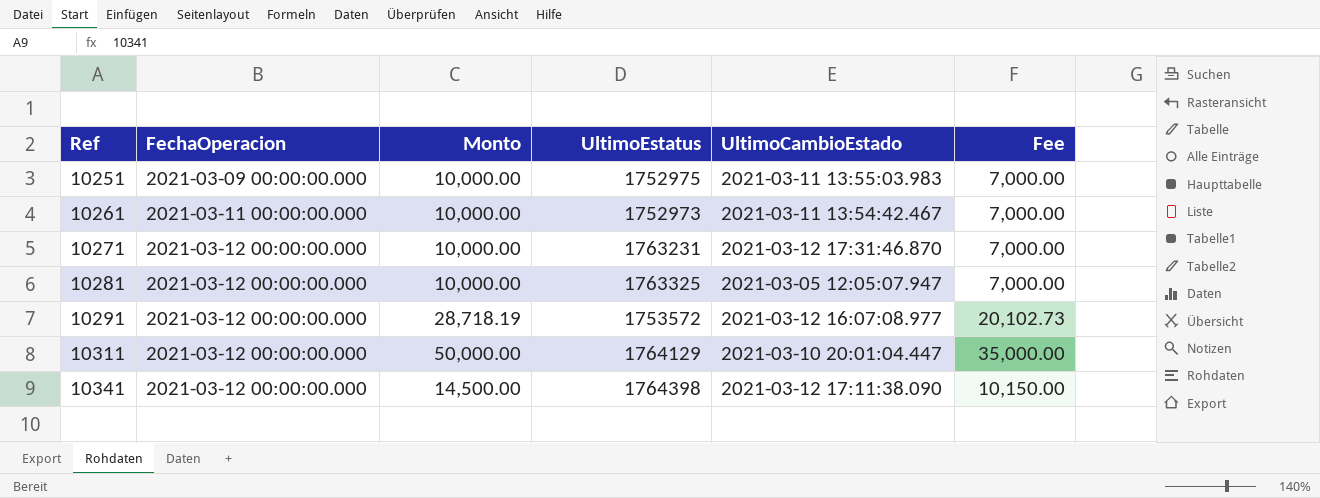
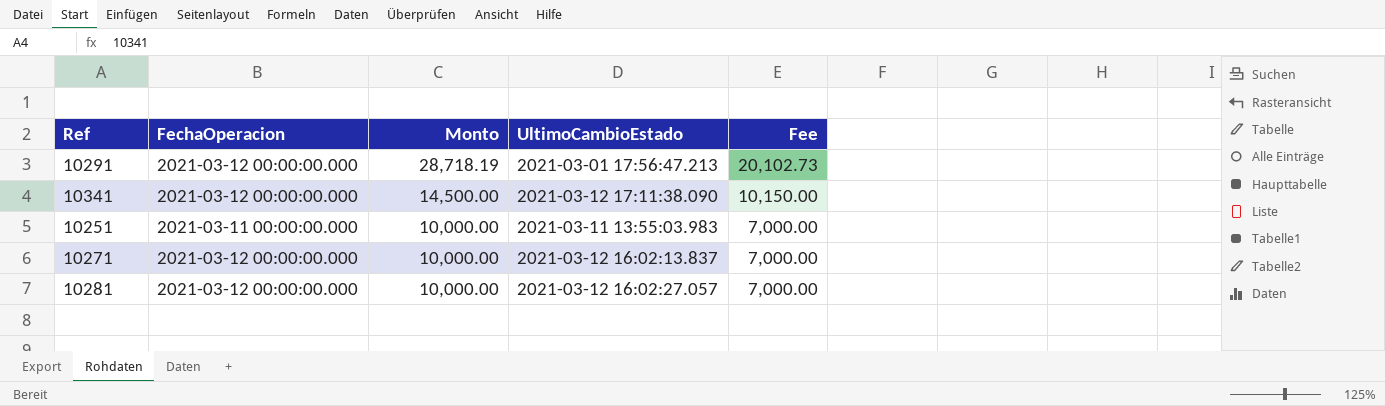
row order: Ref ascending -> Monto descending
column UltimoEstatus | position: 4 -> none
row 10261: 2021-03-11 00:00:00.000 | 10,000.00 | 1752973 | 2021-03-11 13:54:42.467 | 7,000.00 -> none
row 10311: 2021-03-12 00:00:00.000 | 50,000.00 | 1764129 | 2021-03-10 20:01:04.447 | 35,000.00 -> none
10291 | UltimoCambioEstado: 2021-03-12 16:07:08.977 -> 2021-03-01 17:56:47.213
10251 | FechaOperacion: 2021-03-09 00:00:00.000 -> 2021-03-11 00:00:00.000
10271 | UltimoCambioEstado: 2021-03-12 17:31:46.870 -> 2021-03-12 16:02:13.837
10281 | UltimoCambioEstado: 2021-03-05 12:05:07.947 -> 2021-03-12 16:02:27.057

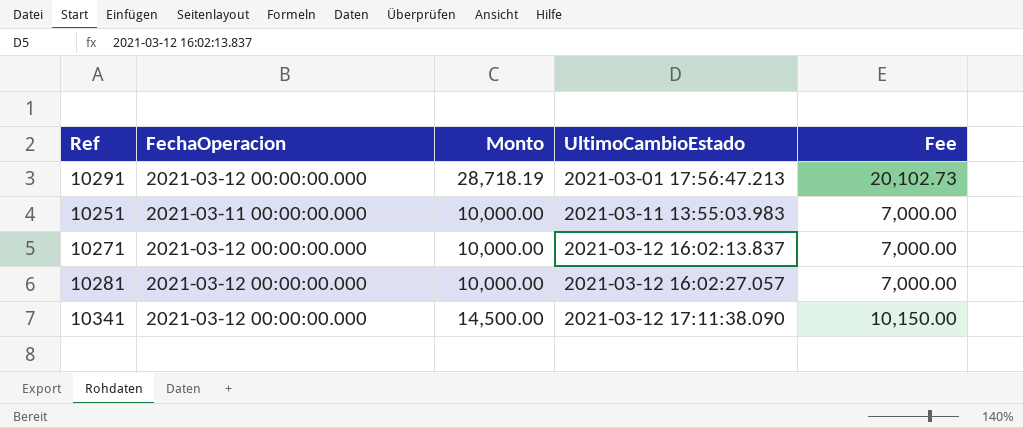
row order: Monto descending -> UltimoCambioEstado ascending

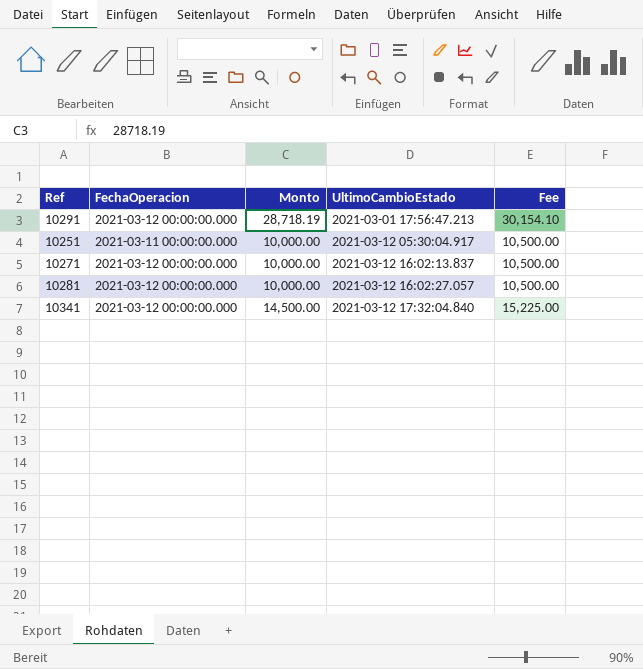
column Fee | formula: [Monto] * 0.7 -> [Monto] * 1.05
10251 | UltimoCambioEstado: 2021-03-11 13:55:03.983 -> 2021-03-12 05:30:04.917
10341 | UltimoCambioEstado: 2021-03-12 17:11:38.090 -> 2021-03-12 17:32:04.840

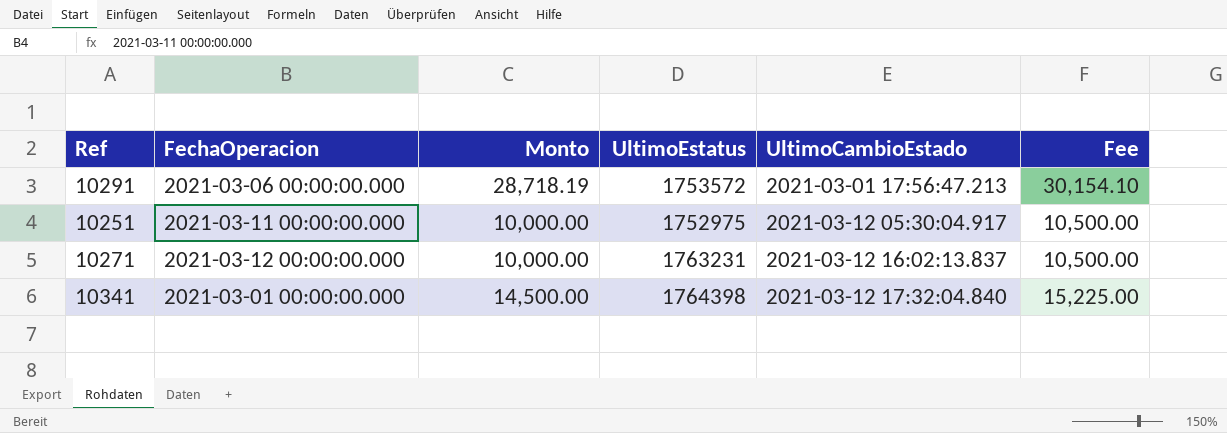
column UltimoEstatus | position: none -> 4
row 10281: 2021-03-12 00:00:00.000 | 10,000.00 | 2021-03-12 16:02:27.057 | 10,500.00 -> none
10291 | FechaOperacion: 2021-03-12 00:00:00.000 -> 2021-03-06 00:00:00.000
10341 | FechaOperacion: 2021-03-12 00:00:00.000 -> 2021-03-01 00:00:00.000

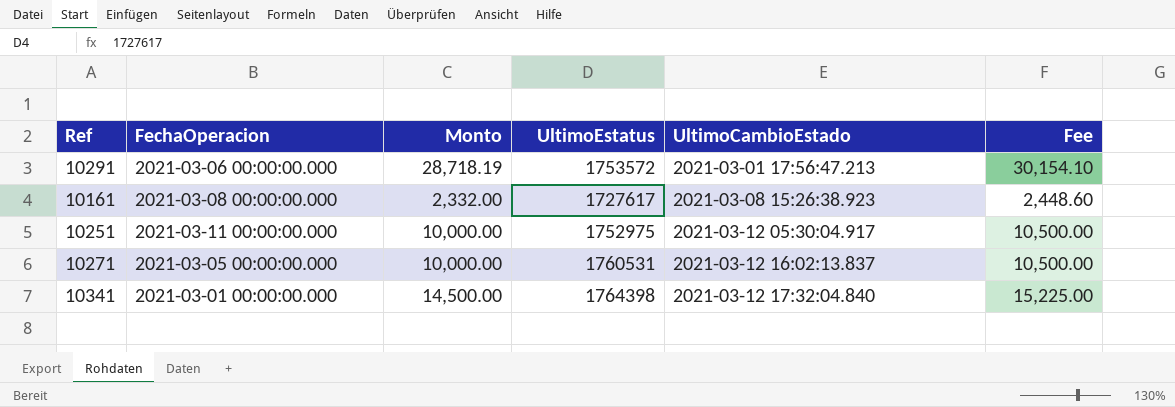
row 10161: none -> 2021-03-08 00:00:00.000 | 2,332.00 | 1727617 | 2021-03-08 15:26:38.923 | 2,448.60
10271 | FechaOperacion: 2021-03-12 00:00:00.000 -> 2021-03-05 00:00:00.000
10271 | UltimoEstatus: 1763231 -> 1760531

